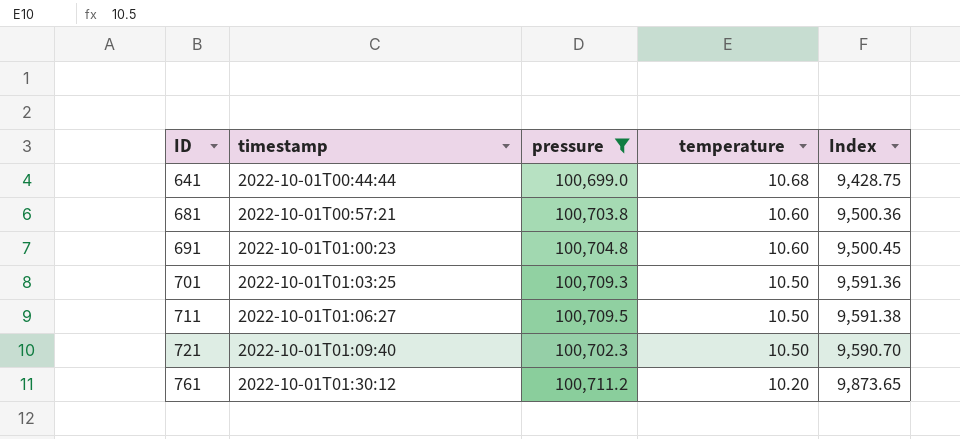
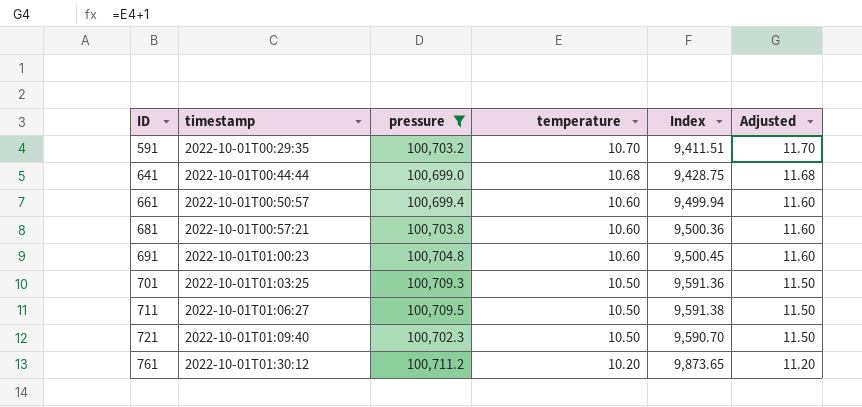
column Adjusted | formula: none -> [temperature] + 1
row 591: none -> 2022-10-01T00:29:35 | 100,703.2 | 10.70 | 9,411.51 | 11.70
row 661: none -> 2022-10-01T00:50:57 | 100,699.4 | 10.60 | 9,499.94 | 11.60

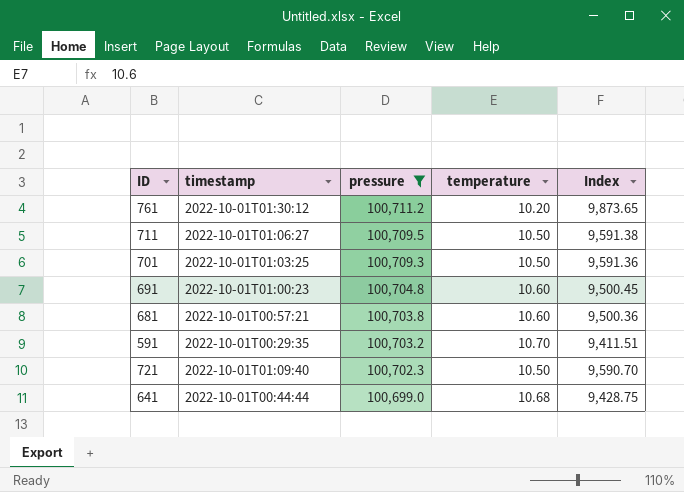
row order: ID ascending -> pressure descending
column Adjusted | formula: [temperature] + 1 -> none
row 661: 2022-10-01T00:50:57 | 100,699.4 | 10.60 | 9,499.94 | 11.60 -> none

